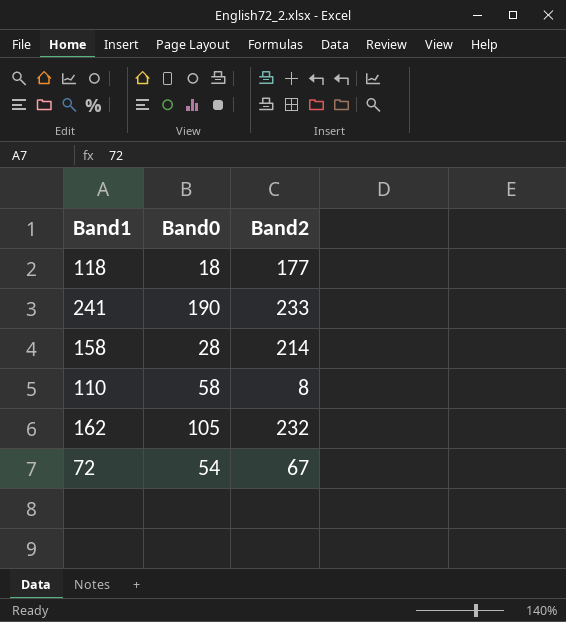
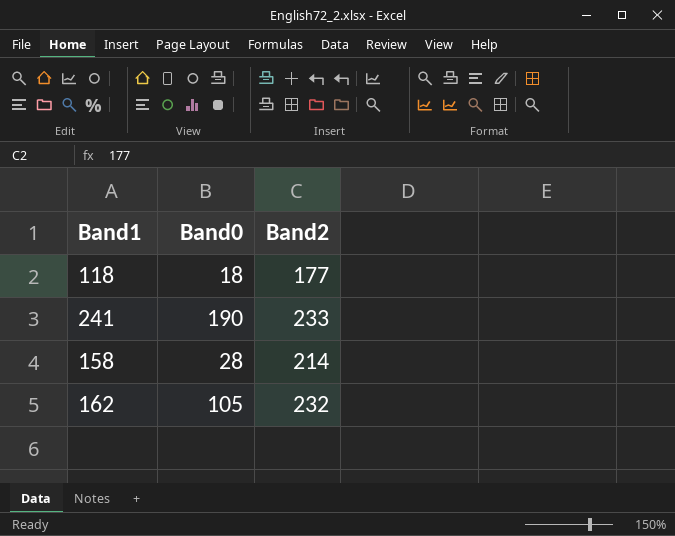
row 110: 58 | 8 -> none
row 72: 54 | 67 -> none

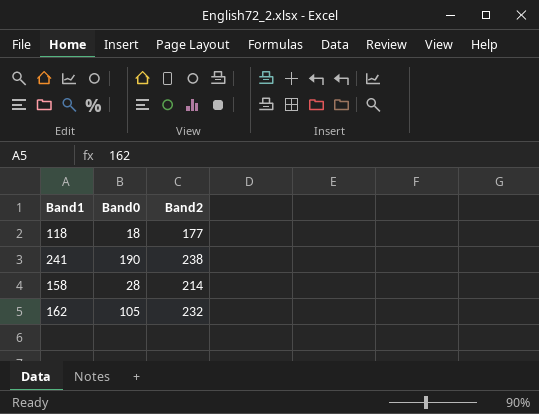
241 | Band2: 233 -> 238

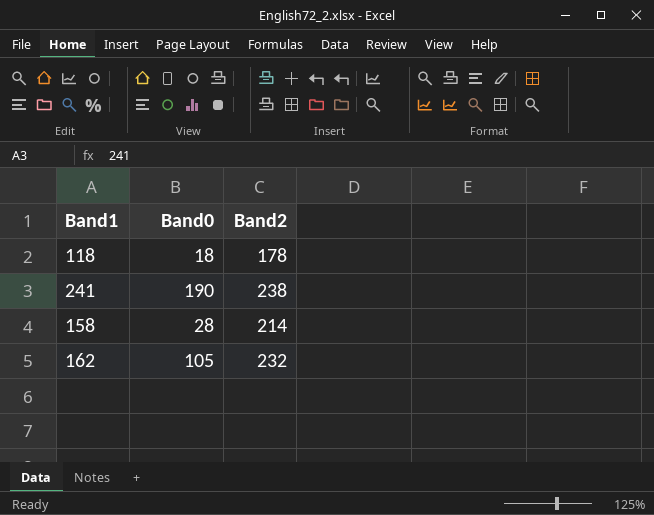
118 | Band2: 177 -> 178

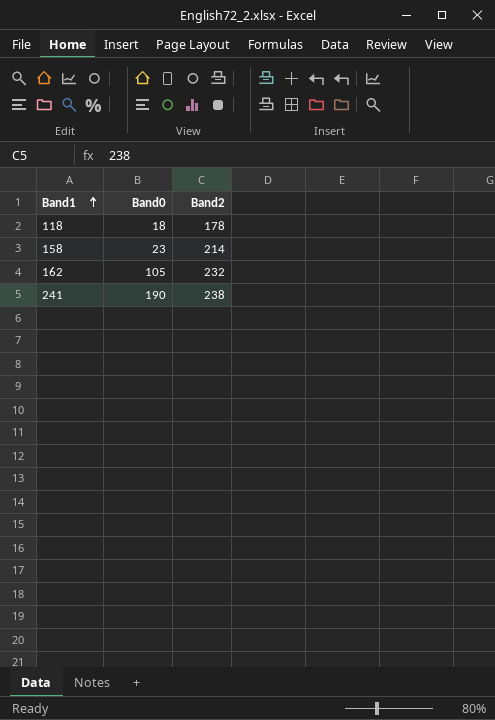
row order: none -> Band1 ascending
158 | Band0: 28 -> 23

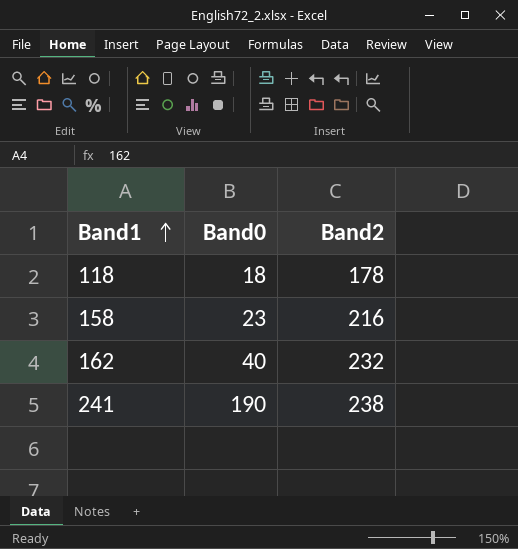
158 | Band2: 214 -> 216
162 | Band0: 105 -> 40

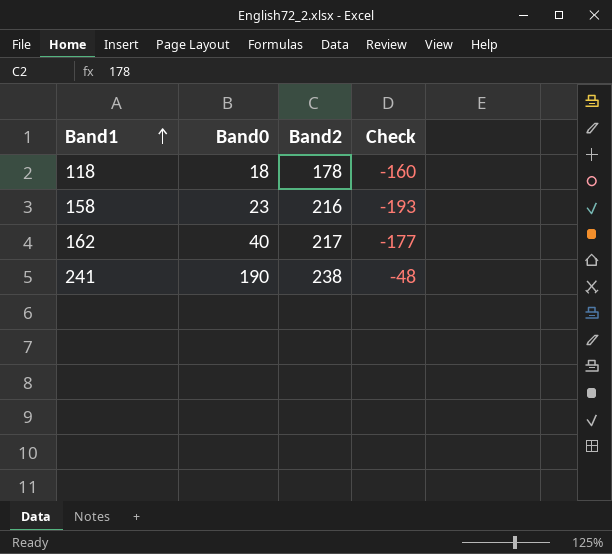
column Check | formula: none -> [Band0] - [Band2]
162 | Band2: 232 -> 217

